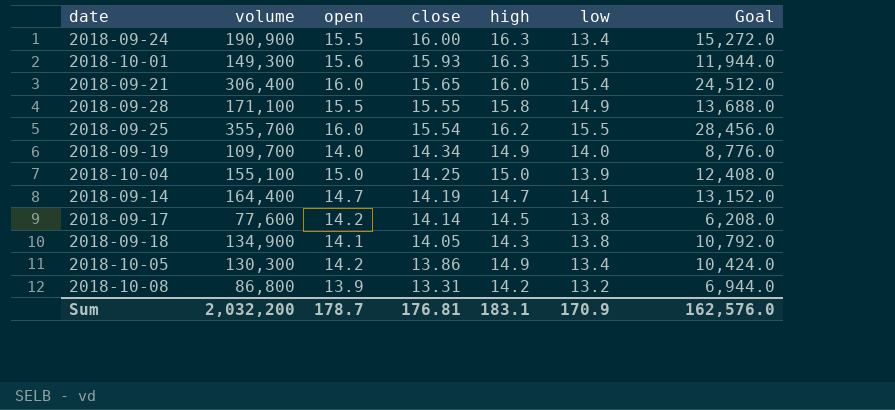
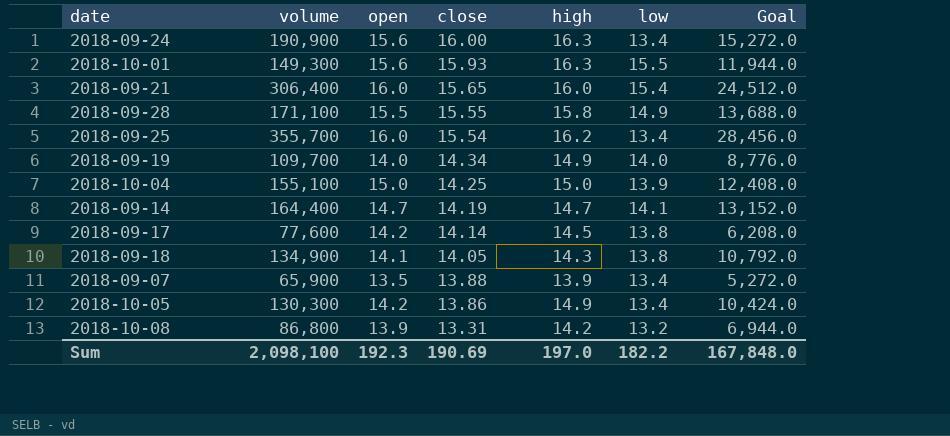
2018-09-24 | open: 15.5 -> 15.6
2018-09-25 | low: 15.5 -> 13.4
row 2018-09-07: none -> 65,900 | 13.5 | 13.88 | 13.9 | 13.4 | 5,272.0
Sum | volume: 2,032,200 -> 2,098,100
Sum | open: 178.7 -> 192.3
Sum | close: 176.81 -> 190.69
Sum | high: 183.1 -> 197.0
Sum | low: 170.9 -> 182.2
Sum | Goal: 162,576.0 -> 167,848.0

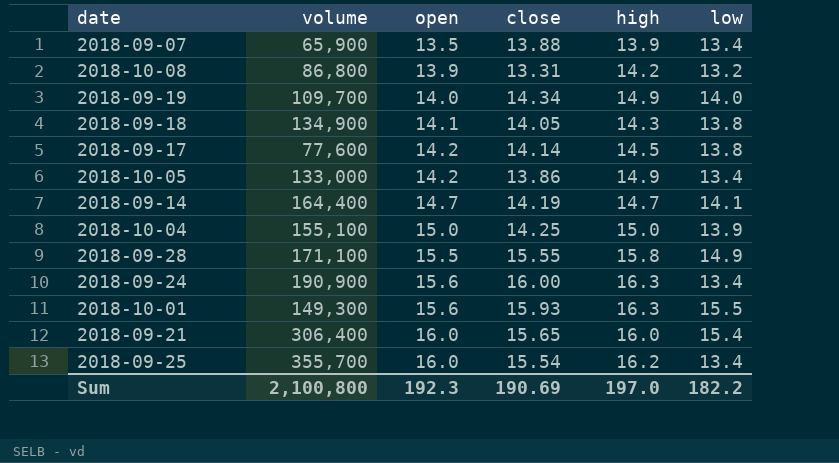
row order: close descending -> open ascending
column Goal | formula: [volume] * 0.08 -> none
2018-10-05 | volume: 130,300 -> 133,000
Sum | volume: 2,098,100 -> 2,100,800

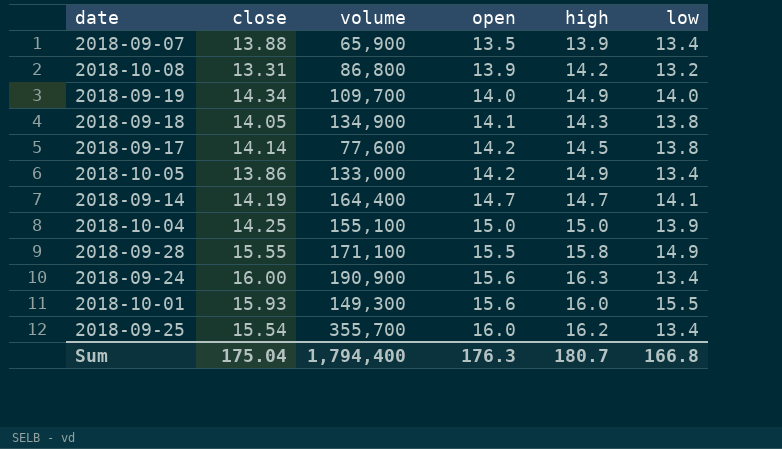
column close | position: 4 -> 2
row 2018-09-21: 306,400 | 16.0 | 15.65 | 16.0 | 15.4 -> none
2018-10-01 | high: 16.3 -> 16.0
Sum | close: 190.69 -> 175.04
Sum | volume: 2,100,800 -> 1,794,400
Sum | open: 192.3 -> 176.3
Sum | high: 197.0 -> 180.7
Sum | low: 182.2 -> 166.8

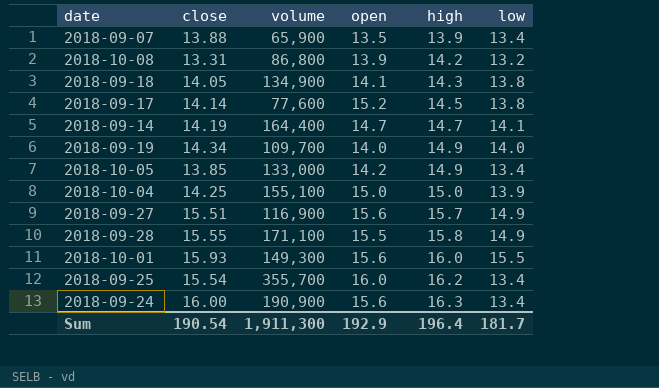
row order: open ascending -> high ascending
2018-09-17 | open: 14.2 -> 15.2
2018-10-05 | close: 13.86 -> 13.85
row 2018-09-27: none -> 15.51 | 116,900 | 15.6 | 15.7 | 14.9
Sum | close: 175.04 -> 190.54
Sum | volume: 1,794,400 -> 1,911,300
Sum | open: 176.3 -> 192.9
Sum | high: 180.7 -> 196.4
Sum | low: 166.8 -> 181.7

